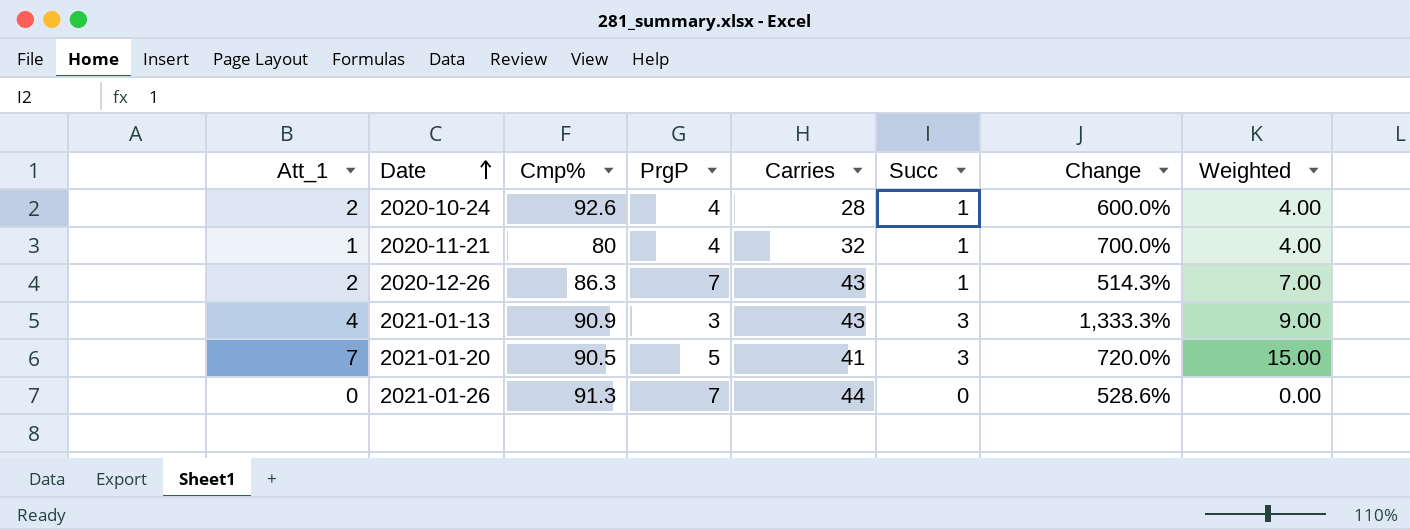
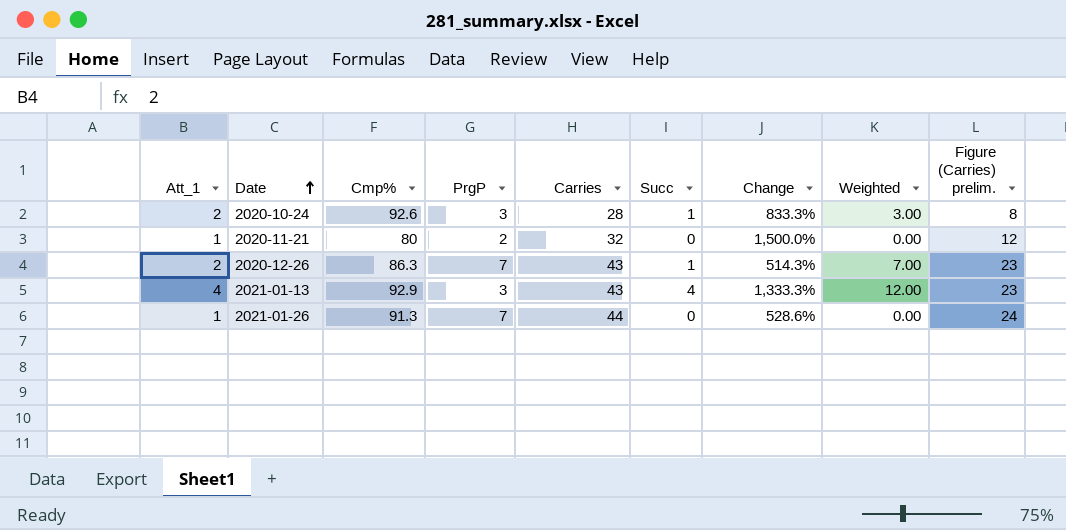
column Figure (Carries) prelim. | formula: none -> [Carries] - 20
row 2021-01-20: 7 | 90.5 | 5 | 41 | 3 | 720.0% | 15.00 -> none
2020-10-24 | PrgP: 4 -> 3
2020-10-24 | Change: 600.0% -> 833.3%
2020-10-24 | Weighted: 4.00 -> 3.00
2020-11-21 | PrgP: 4 -> 2
2020-11-21 | Succ: 1 -> 0
2020-11-21 | Change: 700.0% -> 1,500.0%
2020-11-21 | Weighted: 4.00 -> 0.00
2021-01-13 | Cmp%: 90.9 -> 92.9
2021-01-13 | Succ: 3 -> 4
2021-01-13 | Weighted: 9.00 -> 12.00
2021-01-26 | Att_1: 0 -> 1

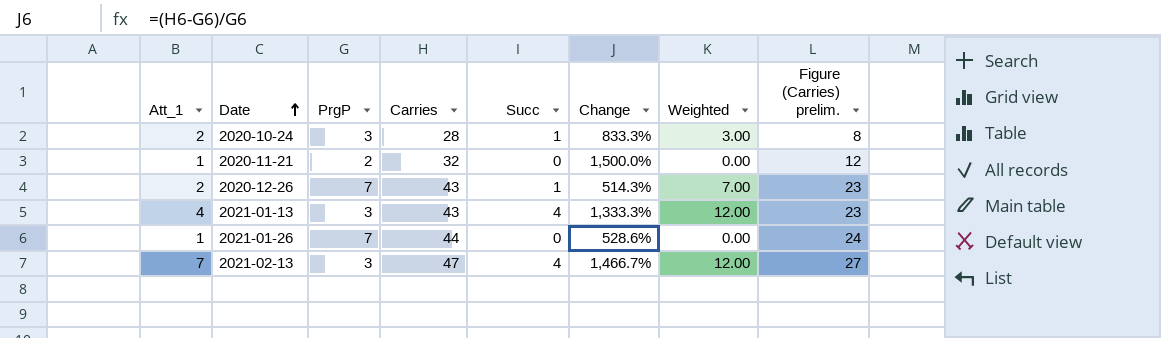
column Cmp% | position: 3 -> none
row 2021-02-13: none -> 7 | 3 | 47 | 4 | 1,466.7% | 12.00 | 27

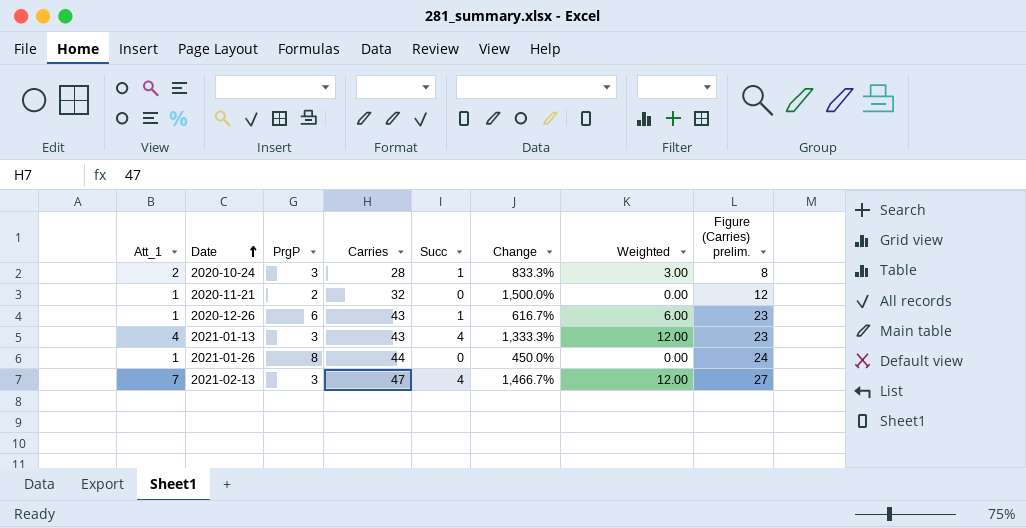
2020-12-26 | Att_1: 2 -> 1
2020-12-26 | PrgP: 7 -> 6
2020-12-26 | Change: 514.3% -> 616.7%
2020-12-26 | Weighted: 7.00 -> 6.00
2021-01-26 | PrgP: 7 -> 8
2021-01-26 | Change: 528.6% -> 450.0%

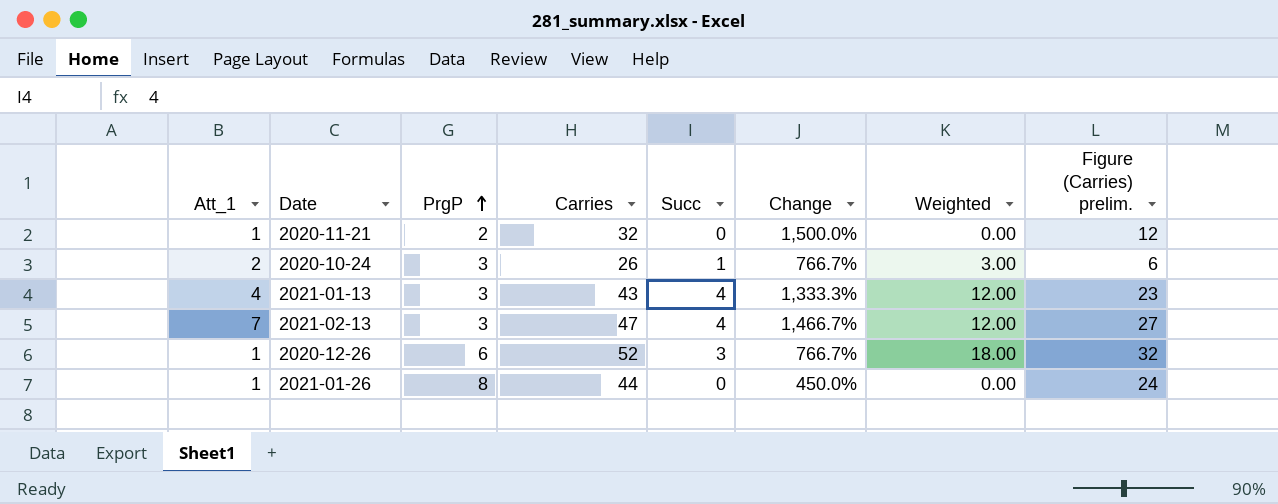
row order: Date ascending -> PrgP ascending
2020-10-24 | Carries: 28 -> 26
2020-10-24 | Change: 833.3% -> 766.7%
2020-10-24 | Figure (Carries) prelim.: 8 -> 6
2020-12-26 | Carries: 43 -> 52
2020-12-26 | Succ: 1 -> 3
2020-12-26 | Change: 616.7% -> 766.7%
2020-12-26 | Weighted: 6.00 -> 18.00
2020-12-26 | Figure (Carries) prelim.: 23 -> 32

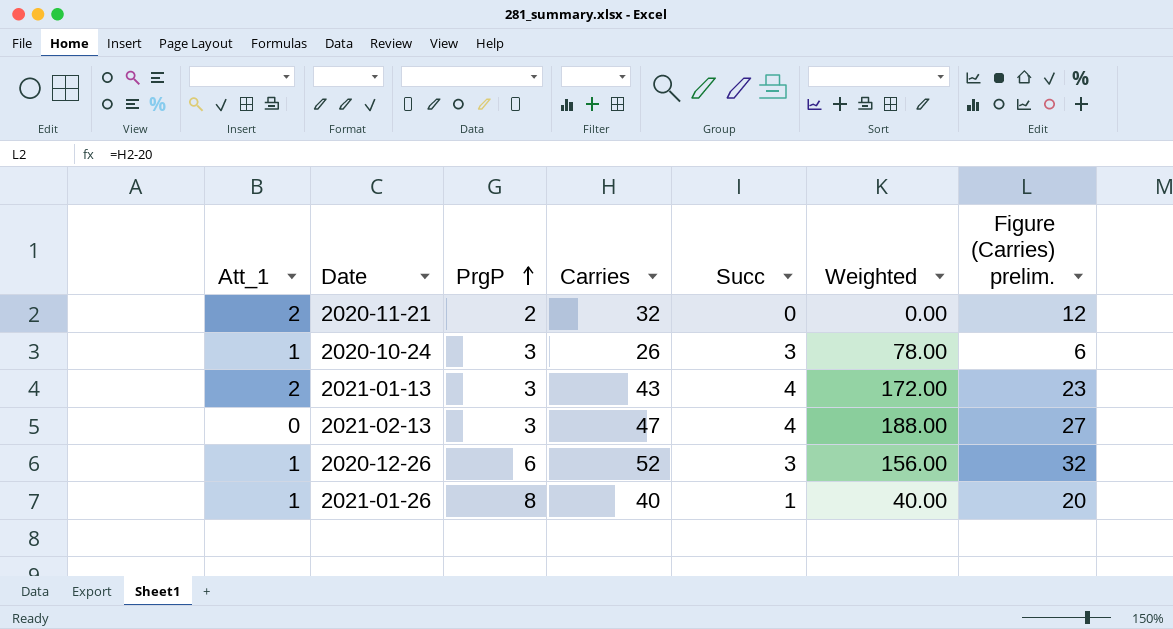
column Change | formula: ([Carries] - [PrgP]) / [PrgP] -> none
column Weighted | formula: [PrgP] * [Succ] -> [Carries] * [Succ]
2020-11-21 | Att_1: 1 -> 2
2020-10-24 | Att_1: 2 -> 1
2020-10-24 | Succ: 1 -> 3
2021-01-13 | Att_1: 4 -> 2
2021-02-13 | Att_1: 7 -> 0
2021-01-26 | Carries: 44 -> 40
2021-01-26 | Succ: 0 -> 1
2021-01-26 | Figure (Carries) prelim.: 24 -> 20

